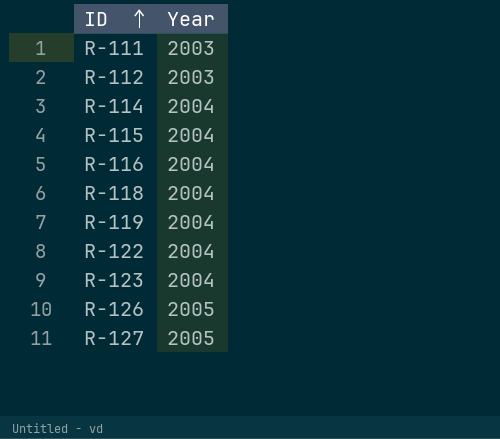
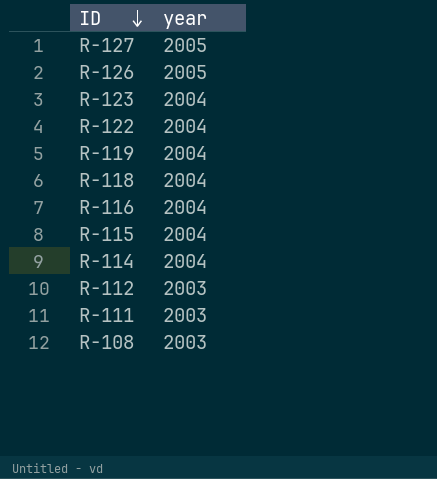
row order: ID ascending -> ID descending
column name: Year -> year
row R-108: none -> 2003

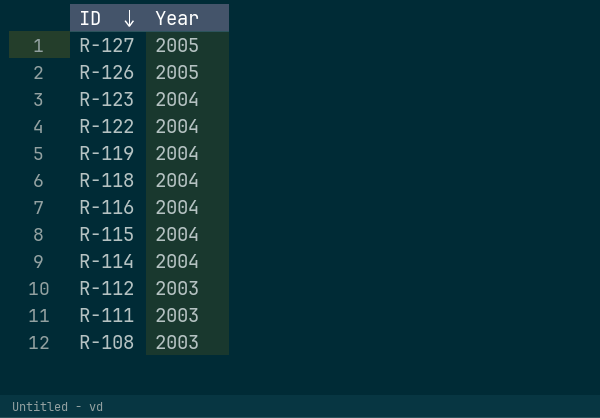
column name: year -> Year

